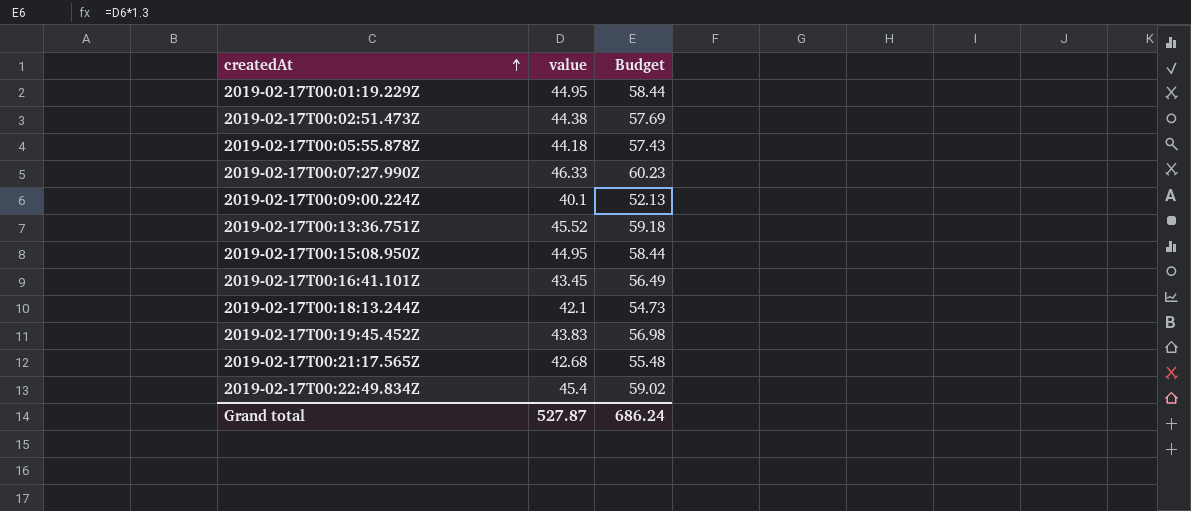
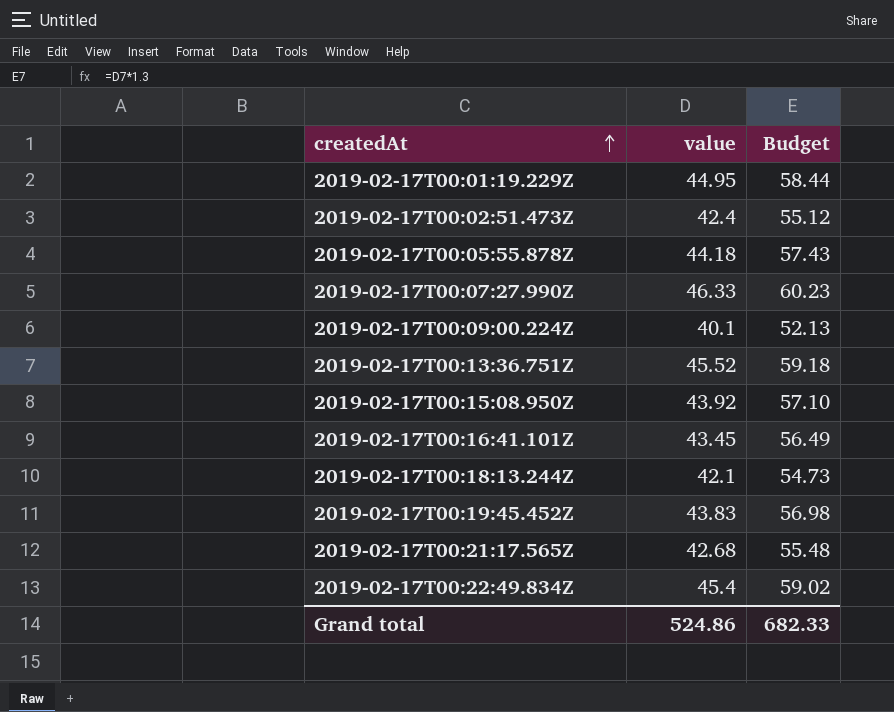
2019-02-17T00:02:51.473Z | value: 44.38 -> 42.4
2019-02-17T00:02:51.473Z | Budget: 57.69 -> 55.12
2019-02-17T00:15:08.950Z | value: 44.95 -> 43.92
2019-02-17T00:15:08.950Z | Budget: 58.44 -> 57.10
Grand total | value: 527.87 -> 524.86
Grand total | Budget: 686.24 -> 682.33

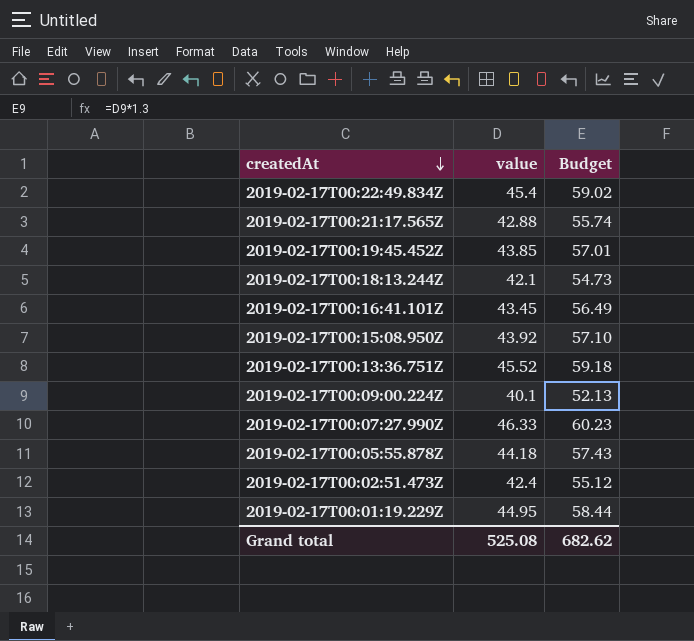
row order: createdAt ascending -> createdAt descending
2019-02-17T00:21:17.565Z | value: 42.68 -> 42.88
2019-02-17T00:21:17.565Z | Budget: 55.48 -> 55.74
2019-02-17T00:19:45.452Z | value: 43.83 -> 43.85
2019-02-17T00:19:45.452Z | Budget: 56.98 -> 57.01
Grand total | value: 524.86 -> 525.08
Grand total | Budget: 682.33 -> 682.62

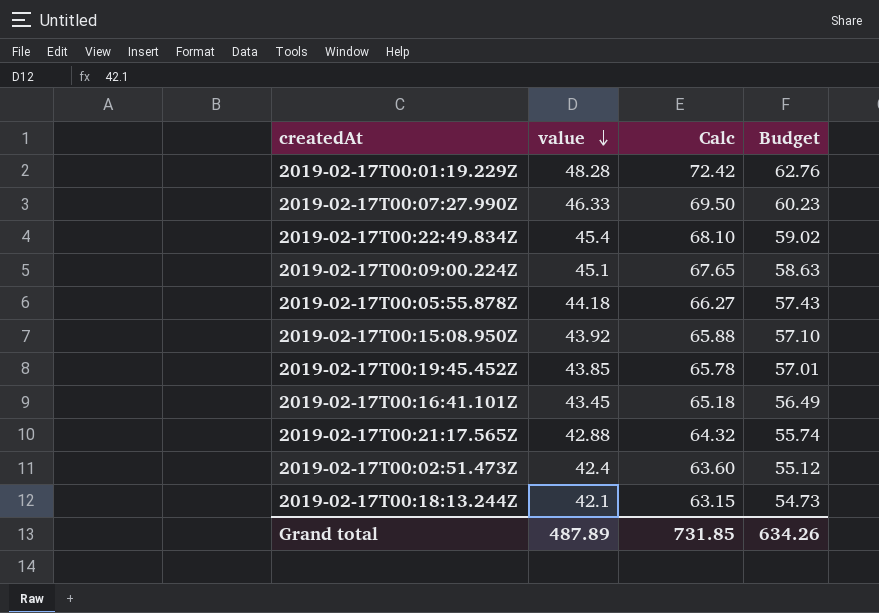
row order: createdAt descending -> value descending
column Calc | formula: none -> [value] * 1.5
row 2019-02-17T00:13:36.751Z: 45.52 | 59.18 -> none
2019-02-17T00:01:19.229Z | value: 44.95 -> 48.28
2019-02-17T00:01:19.229Z | Budget: 58.44 -> 62.76
2019-02-17T00:09:00.224Z | value: 40.1 -> 45.1
2019-02-17T00:09:00.224Z | Budget: 52.13 -> 58.63
Grand total | value: 525.08 -> 487.89
Grand total | Budget: 682.62 -> 634.26

